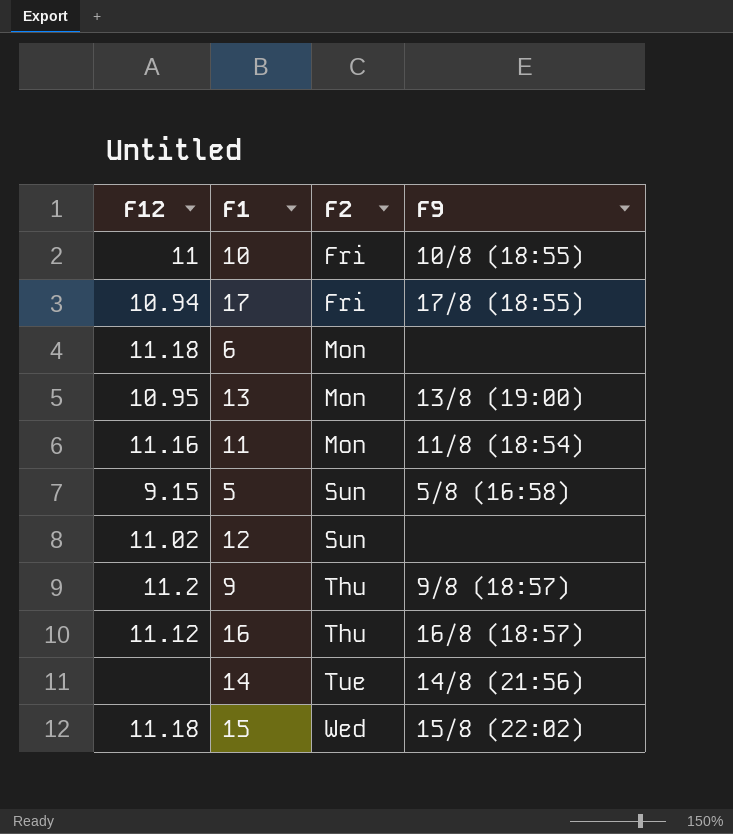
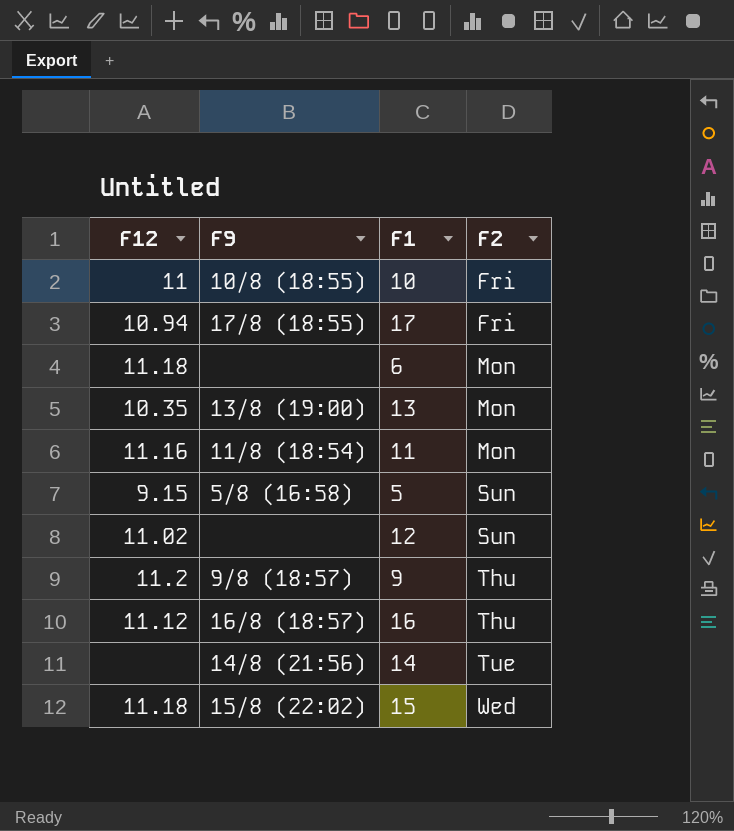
column F9 | position: 4 -> 2
13 | F12: 10.95 -> 10.35

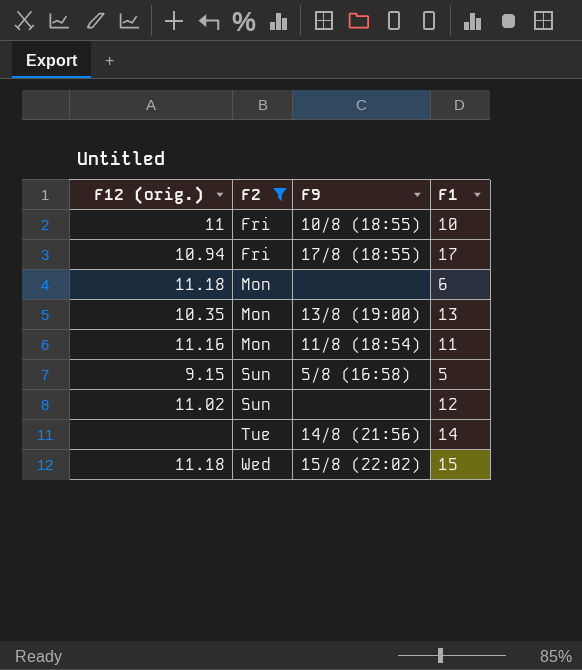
filter: none -> F2 != Thu
column name: F12 -> F12 (orig.)
column F2 | position: 4 -> 2

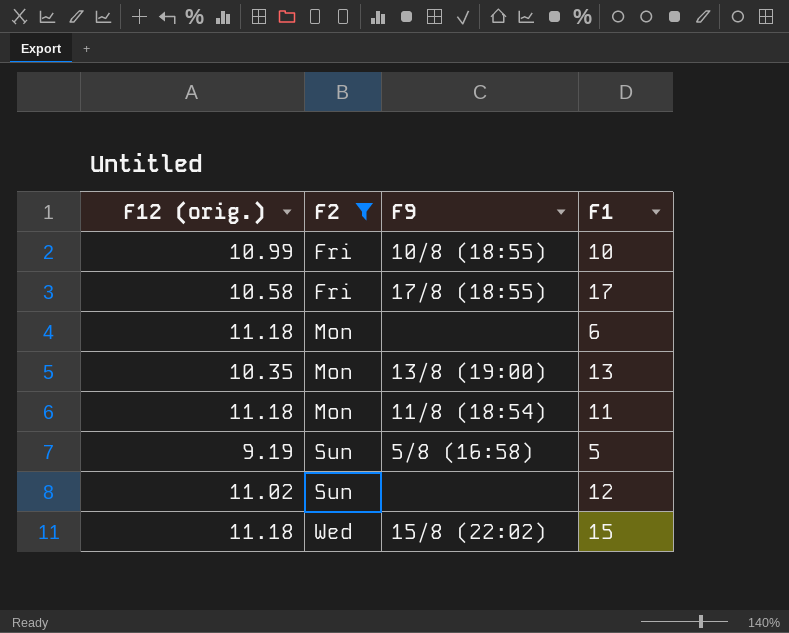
row 14: none | Tue | 14/8 (21:56) -> none
10 | F12 (orig.): 11 -> 10.99
17 | F12 (orig.): 10.94 -> 10.58
11 | F12 (orig.): 11.16 -> 11.18
5 | F12 (orig.): 9.15 -> 9.19

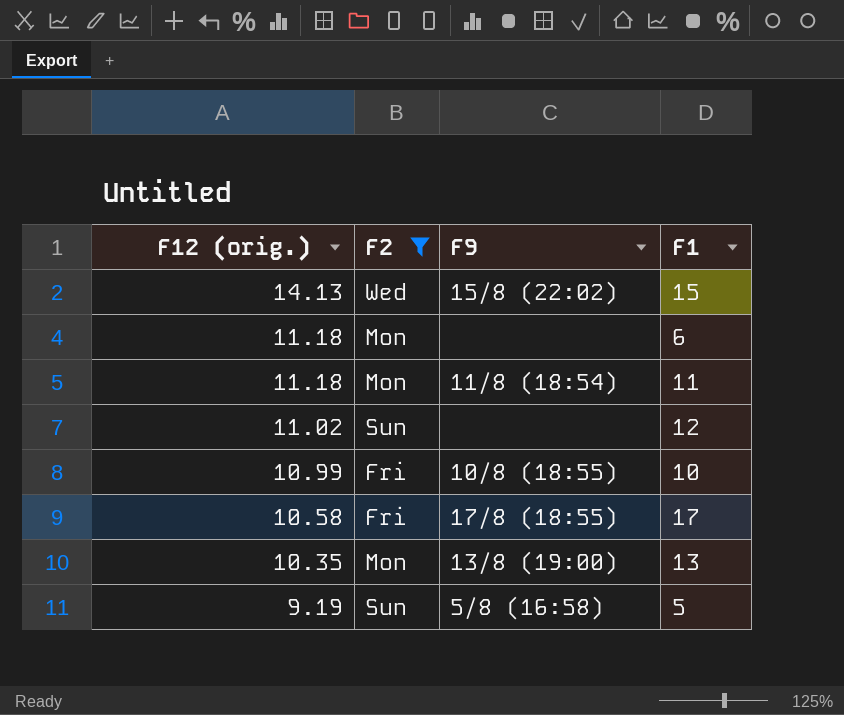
row order: F2 ascending -> F12 (orig.) descending
15 | F12 (orig.): 11.18 -> 14.13

